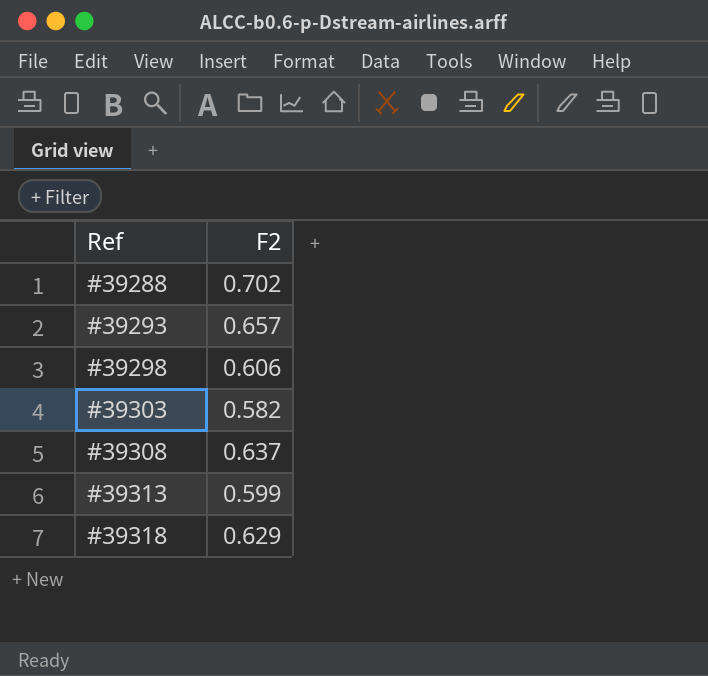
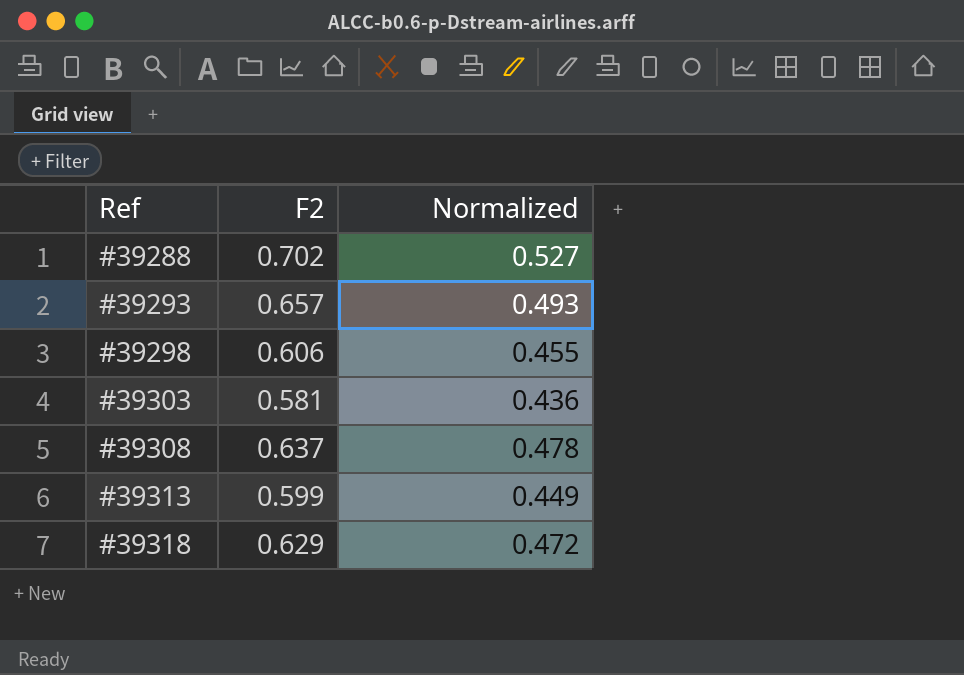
column Normalized | formula: none -> [F2] * 0.75
#39303 | F2: 0.582 -> 0.581

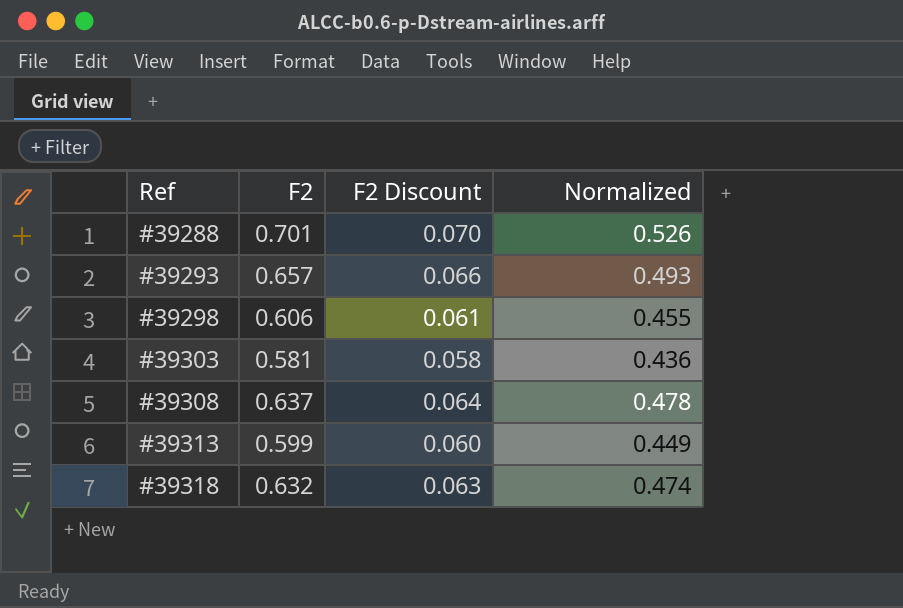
column F2 Discount | formula: none -> [F2] * 0.1
#39288 | F2: 0.702 -> 0.701
#39288 | Normalized: 0.527 -> 0.526
#39318 | F2: 0.629 -> 0.632
#39318 | Normalized: 0.472 -> 0.474

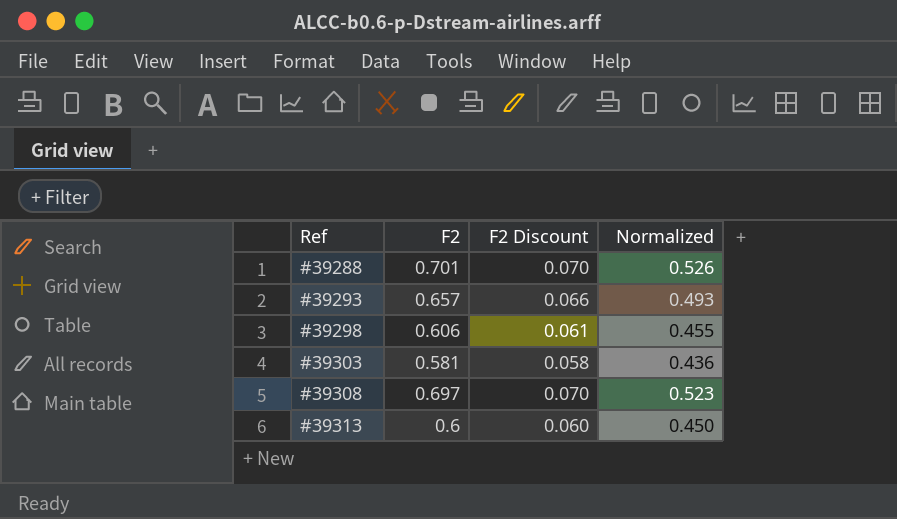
row #39318: 0.632 | 0.063 | 0.474 -> none
#39308 | F2: 0.637 -> 0.697
#39308 | F2 Discount: 0.064 -> 0.070
#39308 | Normalized: 0.478 -> 0.523
#39313 | F2: 0.599 -> 0.6
#39313 | Normalized: 0.449 -> 0.450

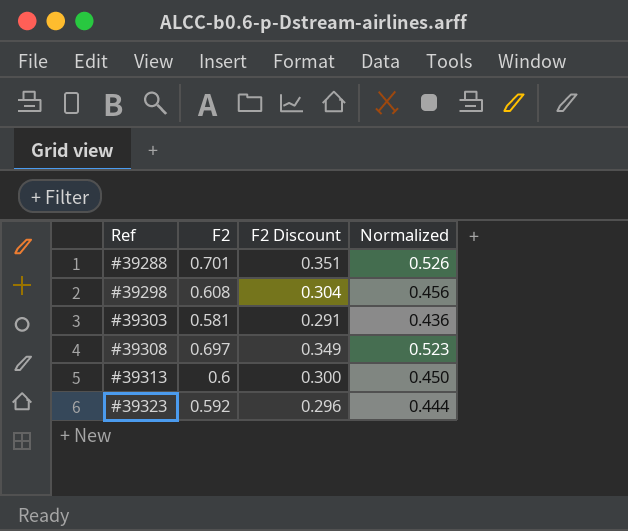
column F2 Discount | formula: [F2] * 0.1 -> [F2] * 0.5
row #39293: 0.657 | 0.066 | 0.493 -> none
#39298 | F2: 0.606 -> 0.608
#39298 | Normalized: 0.455 -> 0.456
row #39323: none -> 0.592 | 0.296 | 0.444

